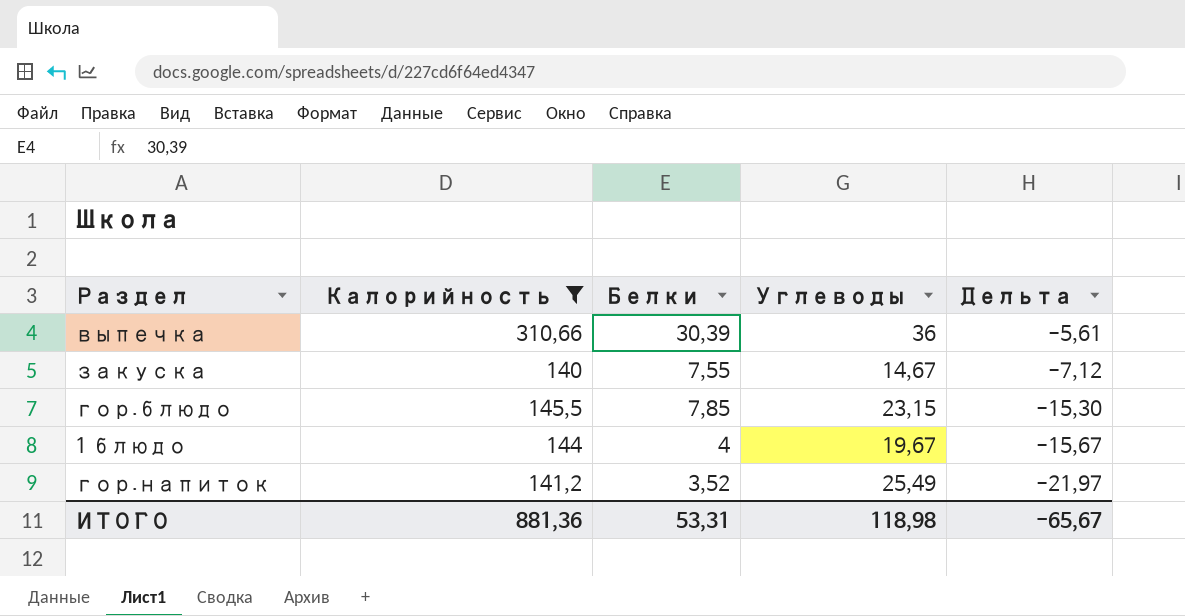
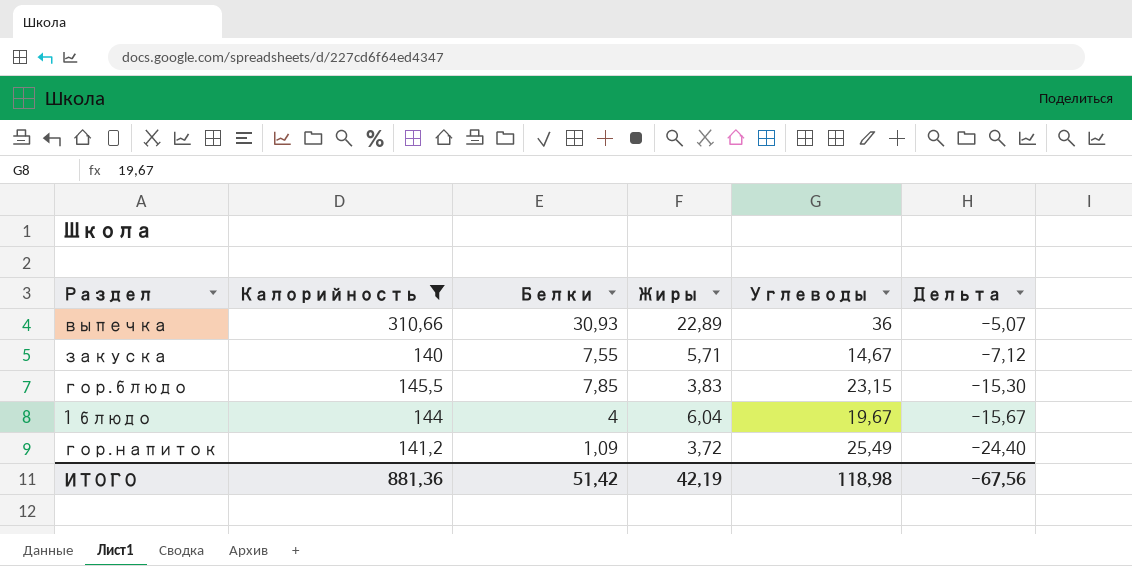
column Жиры | position: none -> 4
выпечка | Белки: 30,39 -> 30,93
выпечка | Дельта: -5,61 -> -5,07
гор.напиток | Белки: 3,52 -> 1,09
гор.напиток | Дельта: -21,97 -> -24,40
ИТОГО | Белки: 53,31 -> 51,42
ИТОГО | Дельта: -65,67 -> -67,56

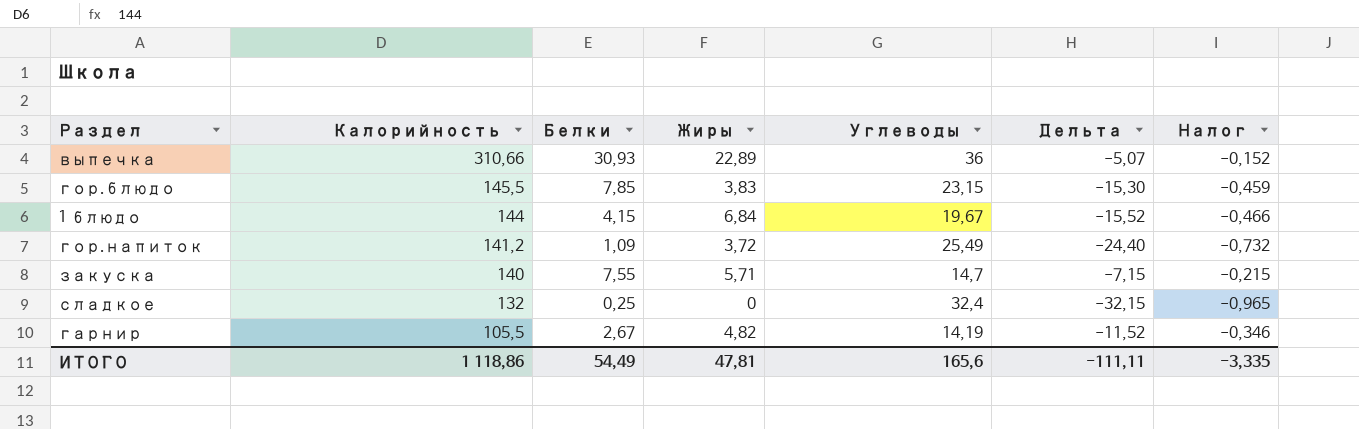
filter: Калорийность >= 140 -> none
row order: Дельта descending -> Калорийность descending
column Налог | formula: none -> [Дельта] * 0,03
1 блюдо | Белки: 4 -> 4,15
1 блюдо | Жиры: 6,04 -> 6,84
1 блюдо | Дельта: -15,67 -> -15,52
закуска | Углеводы: 14,67 -> 14,7
закуска | Дельта: -7,12 -> -7,15
ИТОГО | Калорийность: 881,36 -> 1 118,86
ИТОГО | Белки: 51,42 -> 54,49
ИТОГО | Жиры: 42,19 -> 47,81
ИТОГО | Углеводы: 118,98 -> 165,6
ИТОГО | Дельта: -67,56 -> -111,11

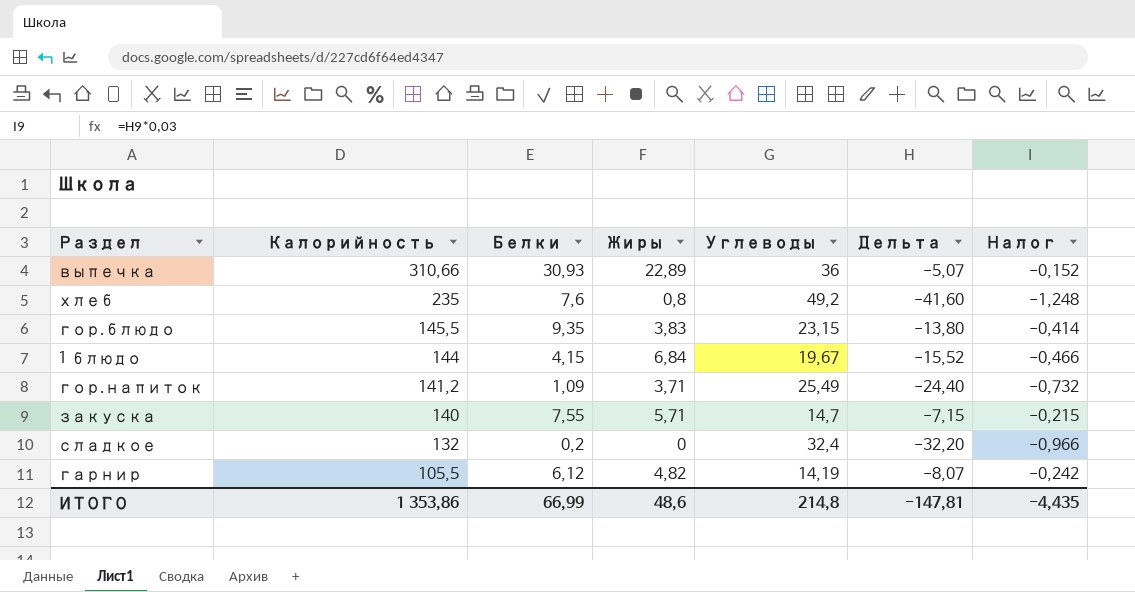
row хлеб: none -> 235 | 7,6 | 0,8 | 49,2 | -41,60 | -1,248
гор.блюдо | Белки: 7,85 -> 9,35
гор.блюдо | Дельта: -15,30 -> -13,80
гор.блюдо | Налог: -0,459 -> -0,414
гор.напиток | Жиры: 3,72 -> 3,71
сладкое | Белки: 0,25 -> 0,2
сладкое | Дельта: -32,15 -> -32,20
сладкое | Налог: -0,965 -> -0,966
гарнир | Белки: 2,67 -> 6,12
гарнир | Дельта: -11,52 -> -8,07
гарнир | Налог: -0,346 -> -0,242
ИТОГО | Калорийность: 1 118,86 -> 1 353,86
ИТОГО | Белки: 54,49 -> 66,99
ИТОГО | Жиры: 47,81 -> 48,6
ИТОГО | Углеводы: 165,6 -> 214,8
ИТОГО | Дельта: -111,11 -> -147,81
ИТОГО | Налог: -3,335 -> -4,435

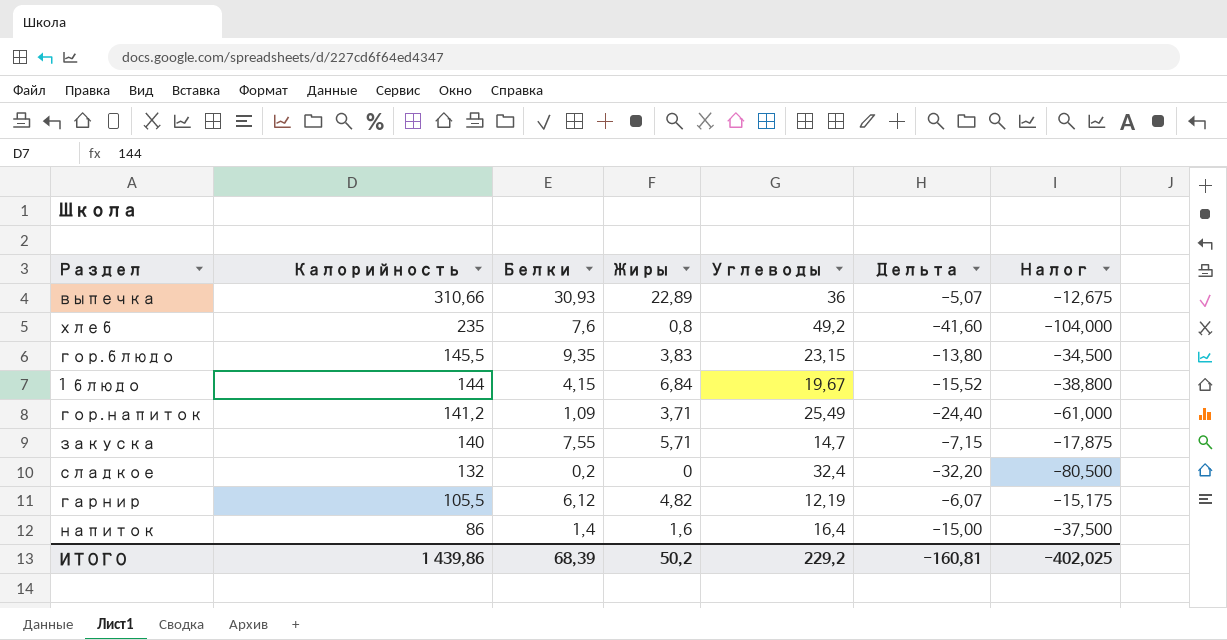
column Налог | formula: [Дельта] * 0,03 -> [Дельта] * 2,5
гарнир | Углеводы: 14,19 -> 12,19
гарнир | Дельта: -8,07 -> -6,07
row напиток: none -> 86 | 1,4 | 1,6 | 16,4 | -15,00 | -37,500
ИТОГО | Калорийность: 1 353,86 -> 1 439,86
ИТОГО | Белки: 66,99 -> 68,39
ИТОГО | Жиры: 48,6 -> 50,2
ИТОГО | Углеводы: 214,8 -> 229,2
ИТОГО | Дельта: -147,81 -> -160,81
ИТОГО | Налог: -4,435 -> -402,025

